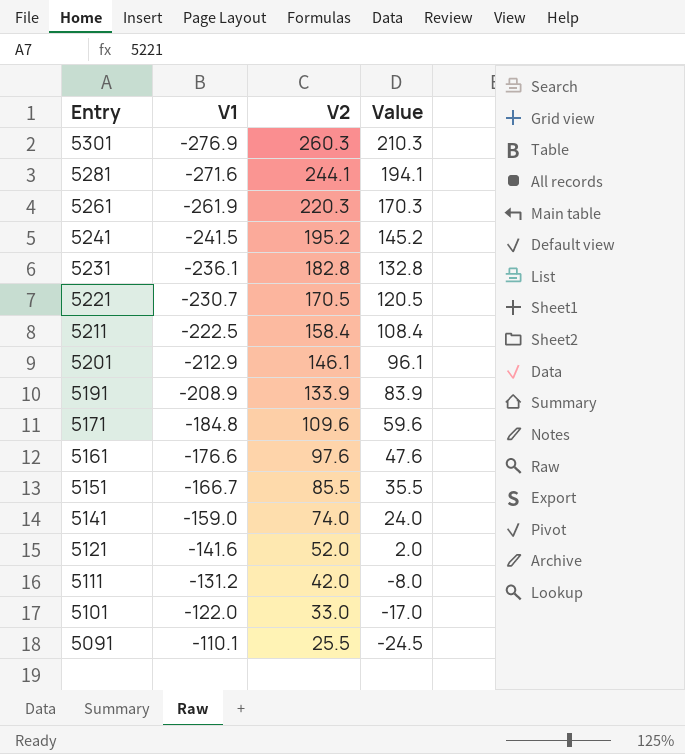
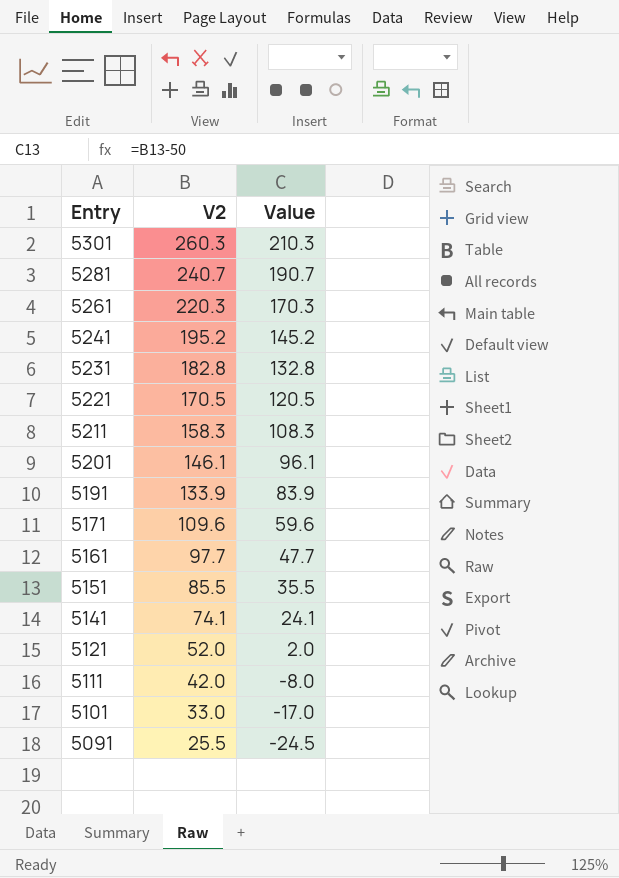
column V1 | position: 2 -> none
5281 | V2: 244.1 -> 240.7
5281 | Value: 194.1 -> 190.7
5211 | V2: 158.4 -> 158.3
5211 | Value: 108.4 -> 108.3
5161 | V2: 97.6 -> 97.7
5161 | Value: 47.6 -> 47.7
5141 | V2: 74.0 -> 74.1
5141 | Value: 24.0 -> 24.1

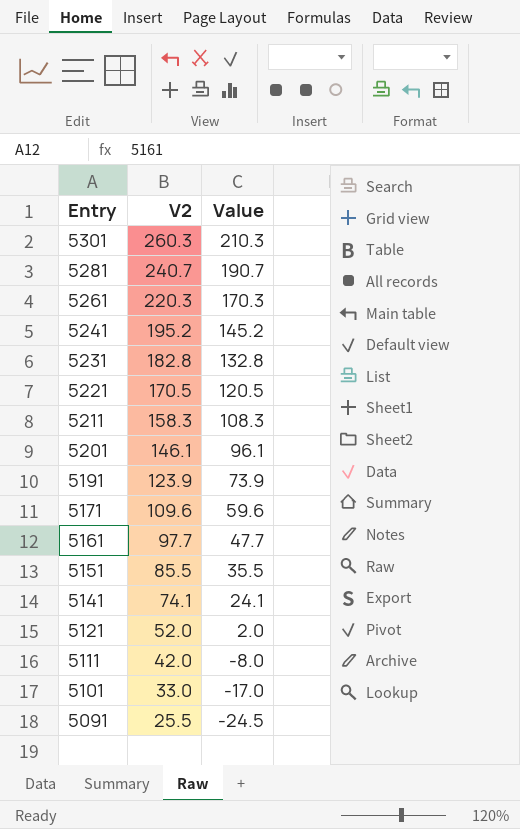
5191 | V2: 133.9 -> 123.9
5191 | Value: 83.9 -> 73.9

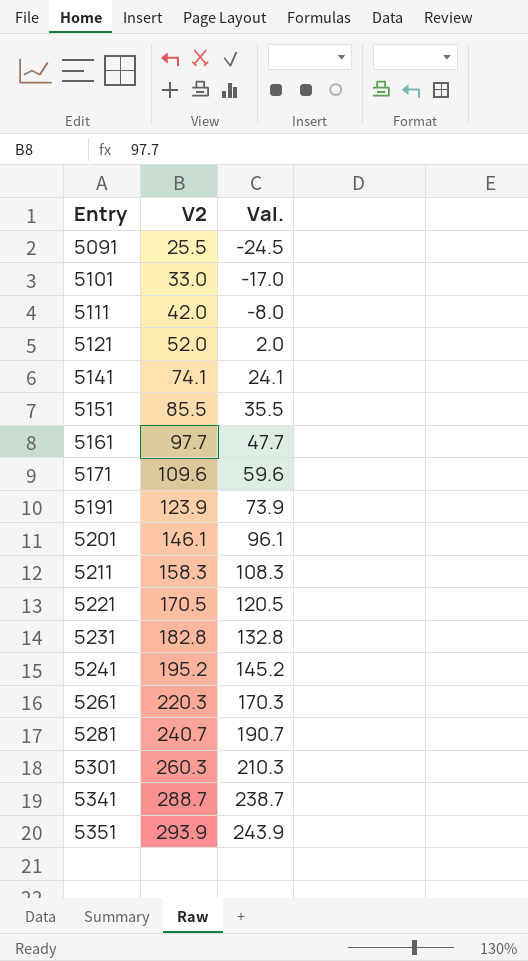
row order: Entry descending -> Entry ascending
column name: Value -> Val.
row 5341: none -> 288.7 | 238.7
row 5351: none -> 293.9 | 243.9

